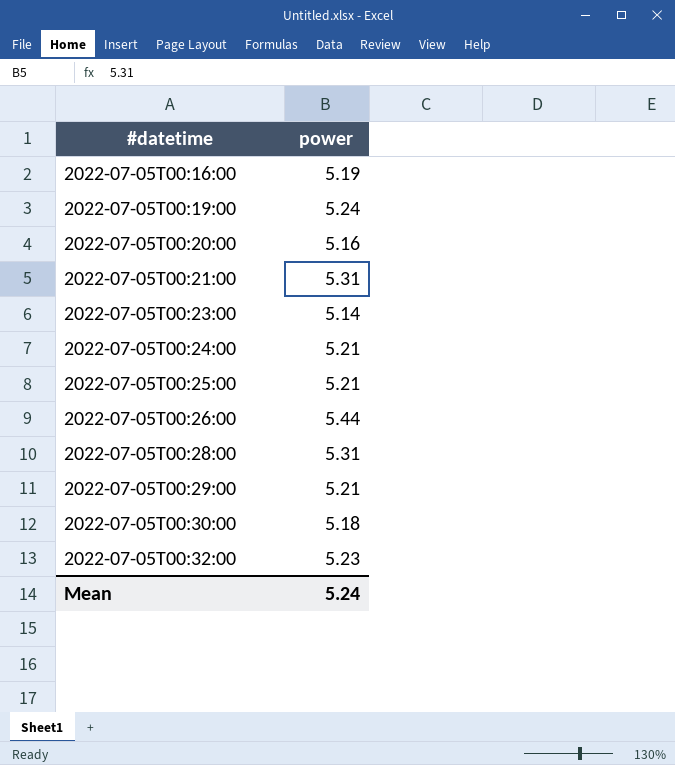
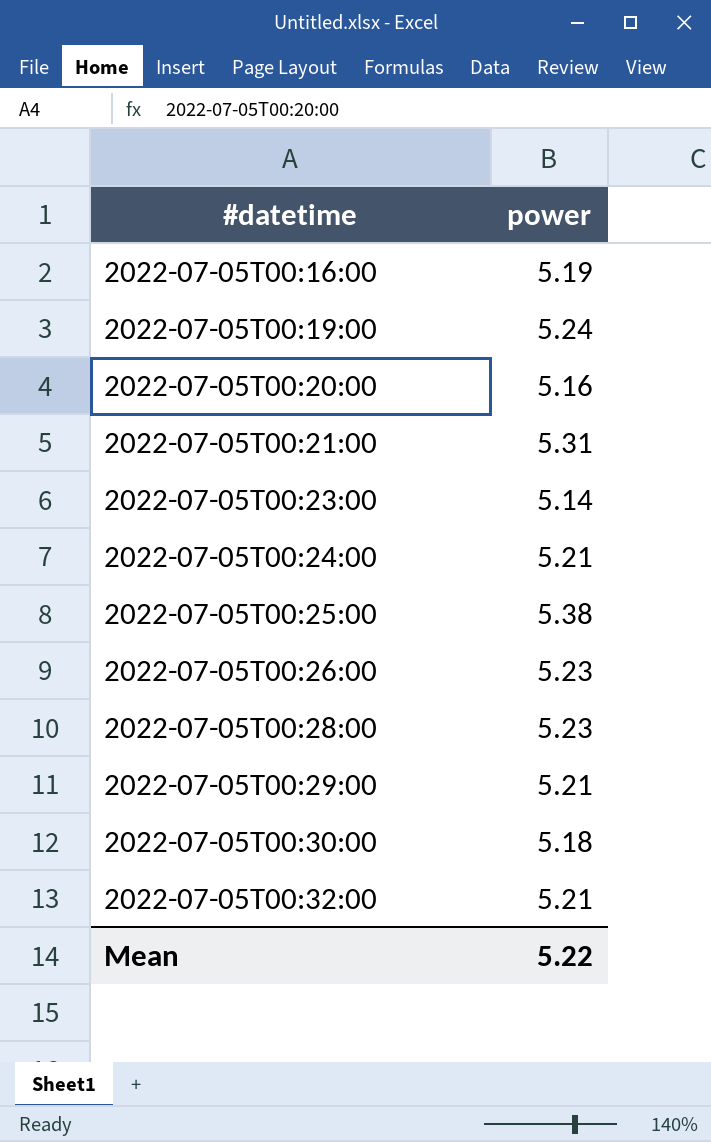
2022-07-05T00:25:00 | power: 5.21 -> 5.38
2022-07-05T00:26:00 | power: 5.44 -> 5.23
2022-07-05T00:28:00 | power: 5.31 -> 5.23
2022-07-05T00:32:00 | power: 5.23 -> 5.21
Mean | power: 5.24 -> 5.22

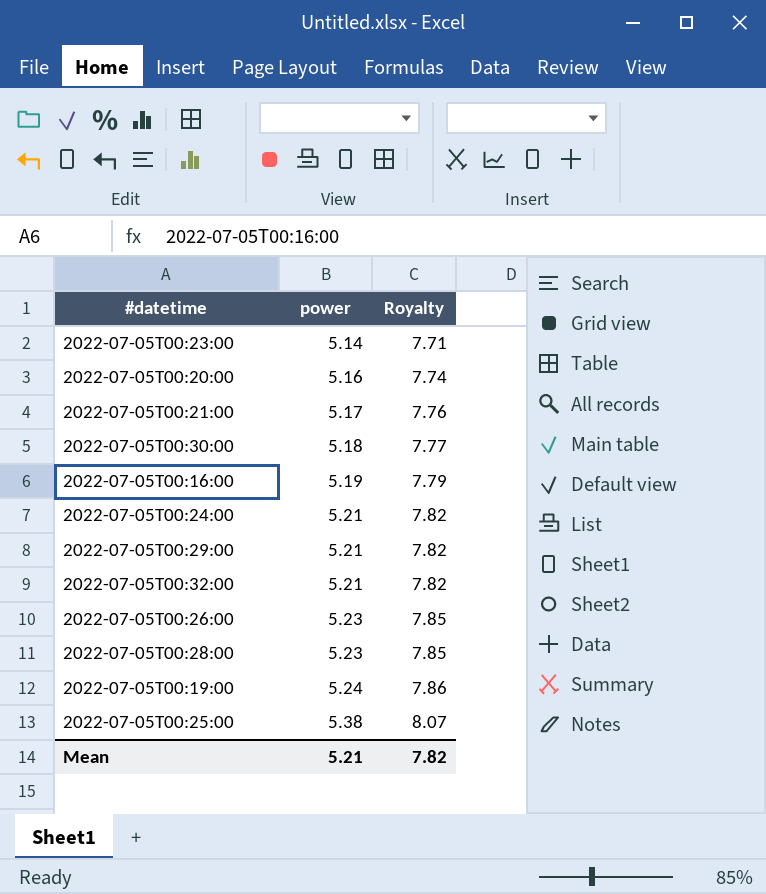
row order: #datetime ascending -> power ascending
column Royalty | formula: none -> [power] * 1.5
2022-07-05T00:21:00 | power: 5.31 -> 5.17
Mean | power: 5.22 -> 5.21

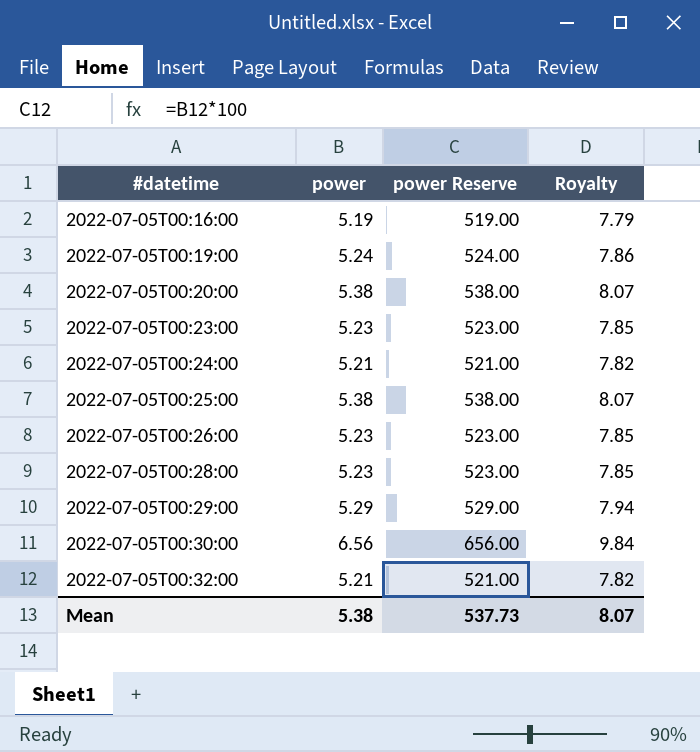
row order: power ascending -> #datetime ascending
column power Reserve | formula: none -> [power] * 100
row 2022-07-05T00:21:00: 5.17 | 7.76 -> none
2022-07-05T00:20:00 | power: 5.16 -> 5.38
2022-07-05T00:20:00 | Royalty: 7.74 -> 8.07
2022-07-05T00:23:00 | power: 5.14 -> 5.23
2022-07-05T00:23:00 | Royalty: 7.71 -> 7.85
2022-07-05T00:29:00 | power: 5.21 -> 5.29
2022-07-05T00:29:00 | Royalty: 7.82 -> 7.94
2022-07-05T00:30:00 | power: 5.18 -> 6.56
2022-07-05T00:30:00 | Royalty: 7.77 -> 9.84
Mean | power: 5.21 -> 5.38
Mean | Royalty: 7.82 -> 8.07

